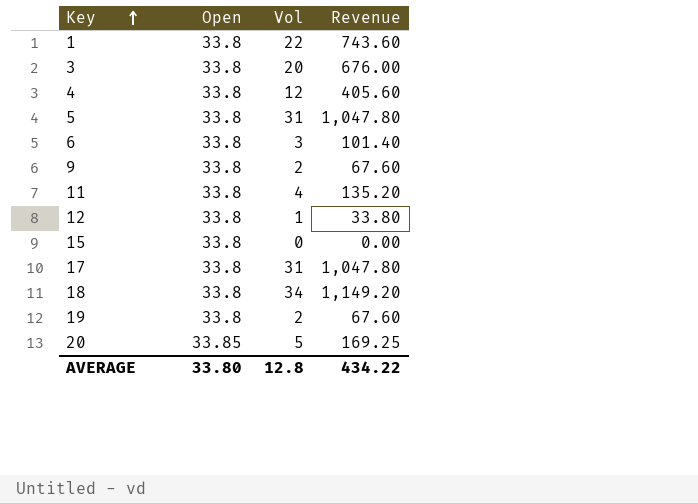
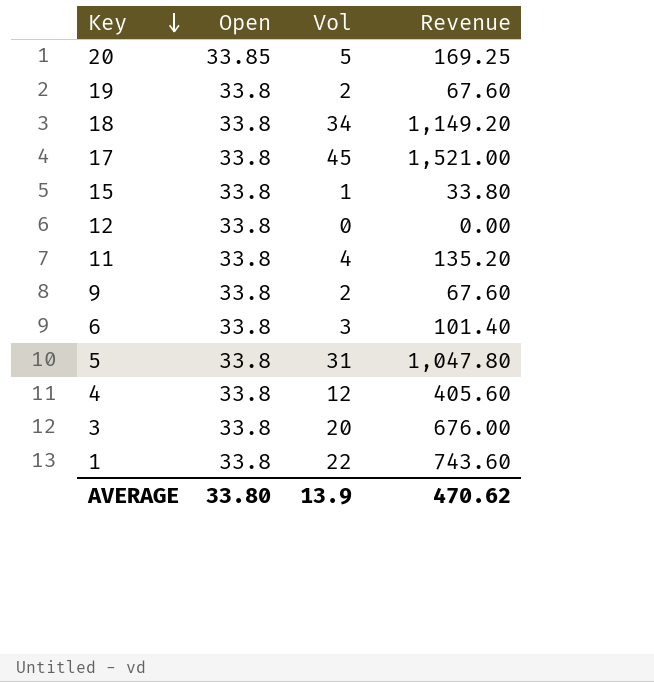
row order: Key ascending -> Key descending
17 | Vol: 31 -> 45
17 | Revenue: 1,047.80 -> 1,521.00
15 | Vol: 0 -> 1
15 | Revenue: 0.00 -> 33.80
12 | Vol: 1 -> 0
12 | Revenue: 33.80 -> 0.00
AVERAGE | Vol: 12.8 -> 13.9
AVERAGE | Revenue: 434.22 -> 470.62

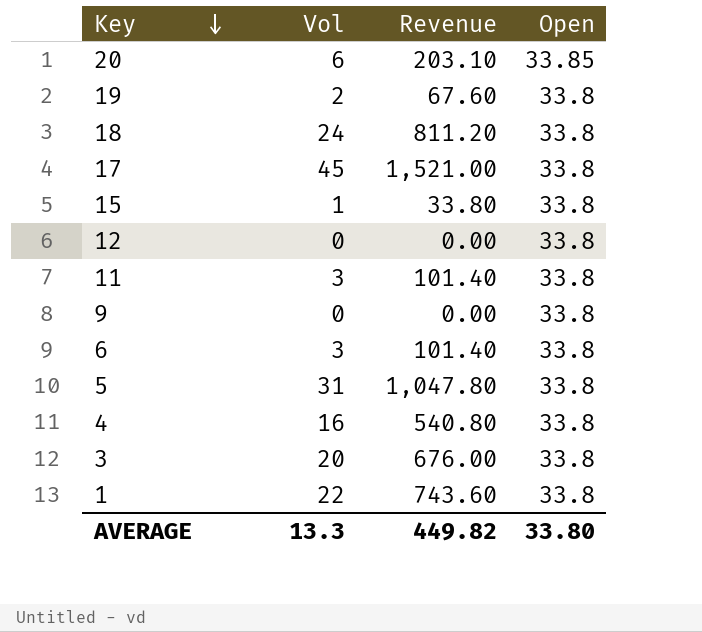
column Open | position: 2 -> 4
20 | Vol: 5 -> 6
20 | Revenue: 169.25 -> 203.10
18 | Vol: 34 -> 24
18 | Revenue: 1,149.20 -> 811.20
11 | Vol: 4 -> 3
11 | Revenue: 135.20 -> 101.40
9 | Vol: 2 -> 0
9 | Revenue: 67.60 -> 0.00
4 | Vol: 12 -> 16
4 | Revenue: 405.60 -> 540.80
AVERAGE | Vol: 13.9 -> 13.3
AVERAGE | Revenue: 470.62 -> 449.82

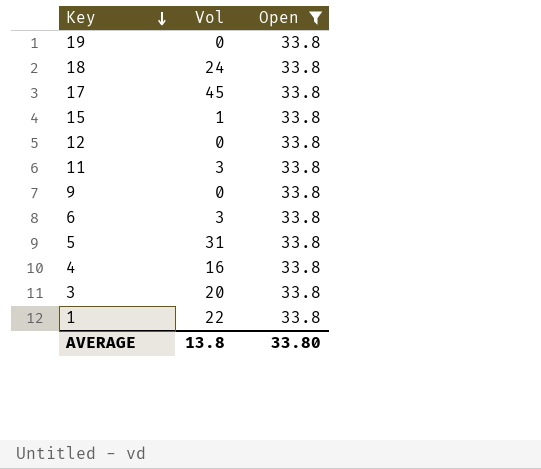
filter: none -> Open = 33.8
column Revenue | formula: [Vol] * [Open] -> none
19 | Vol: 2 -> 0
AVERAGE | Vol: 13.3 -> 13.8

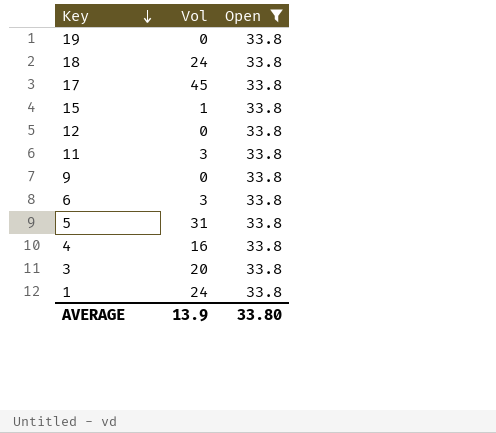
1 | Vol: 22 -> 24
AVERAGE | Vol: 13.8 -> 13.9

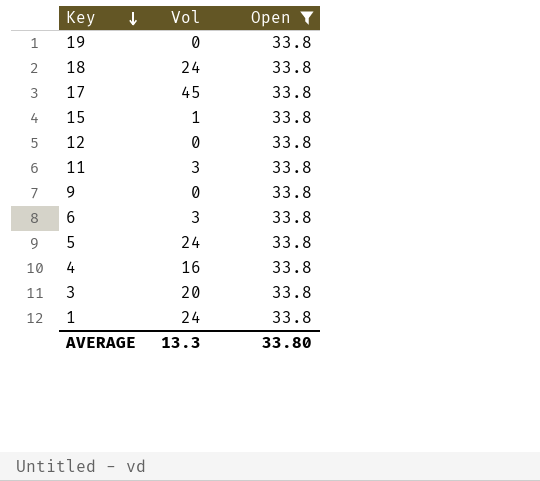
5 | Vol: 31 -> 24
AVERAGE | Vol: 13.9 -> 13.3

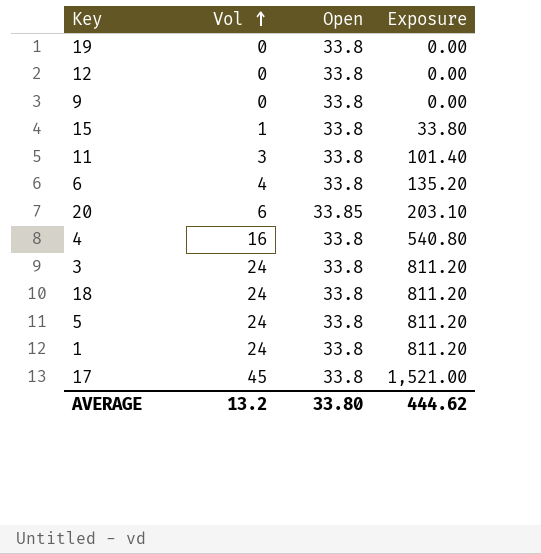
filter: Open = 33.8 -> none
row order: Key descending -> Vol ascending
column Exposure | formula: none -> [Vol] * [Open]
6 | Vol: 3 -> 4
3 | Vol: 20 -> 24
AVERAGE | Vol: 13.3 -> 13.2

